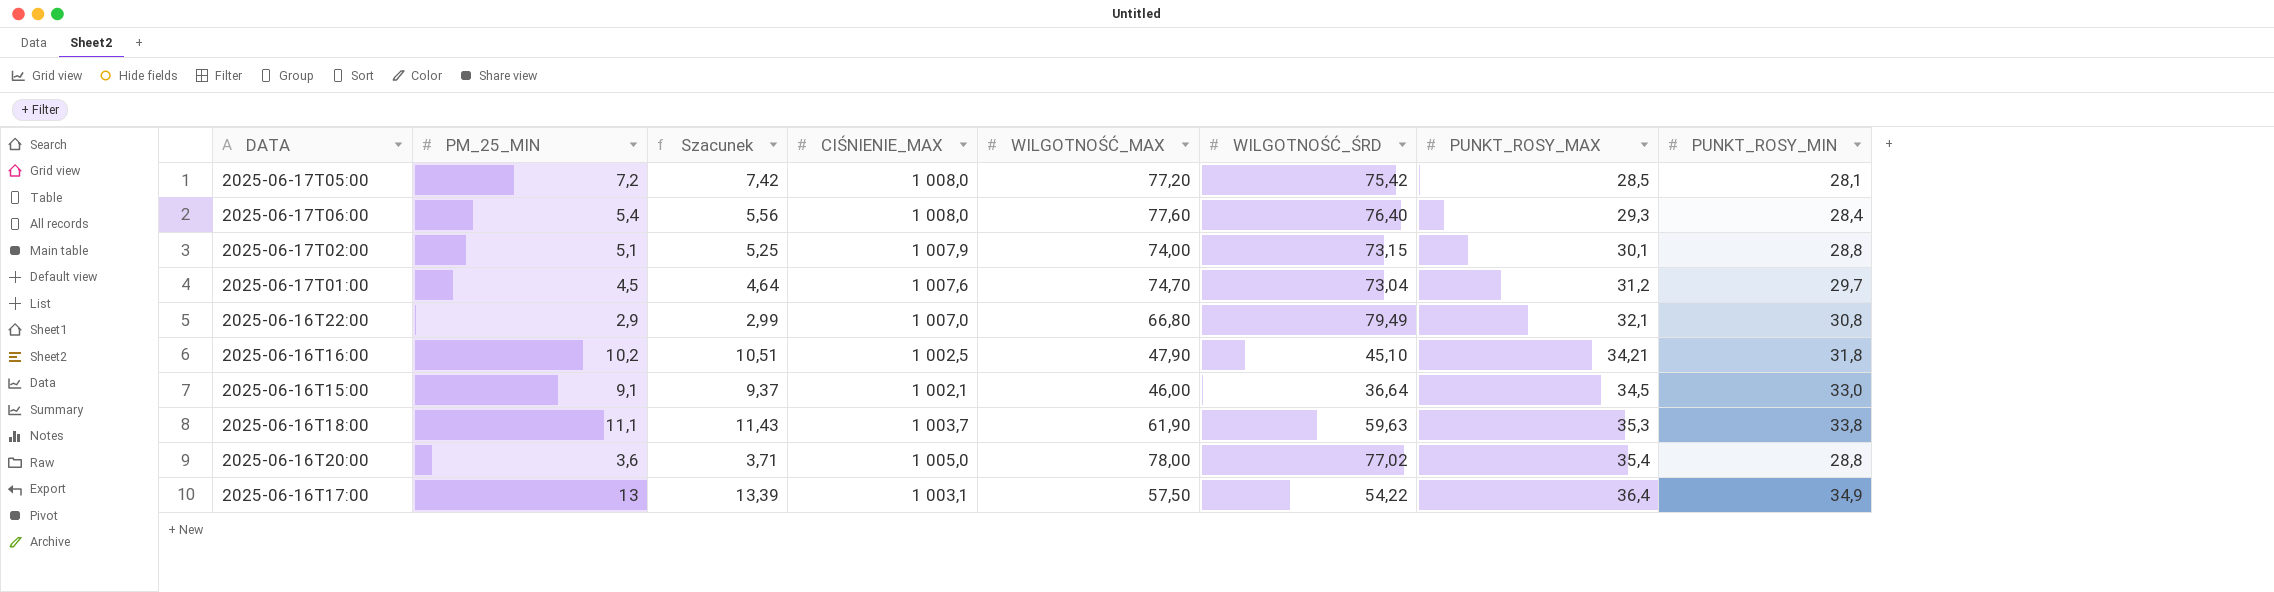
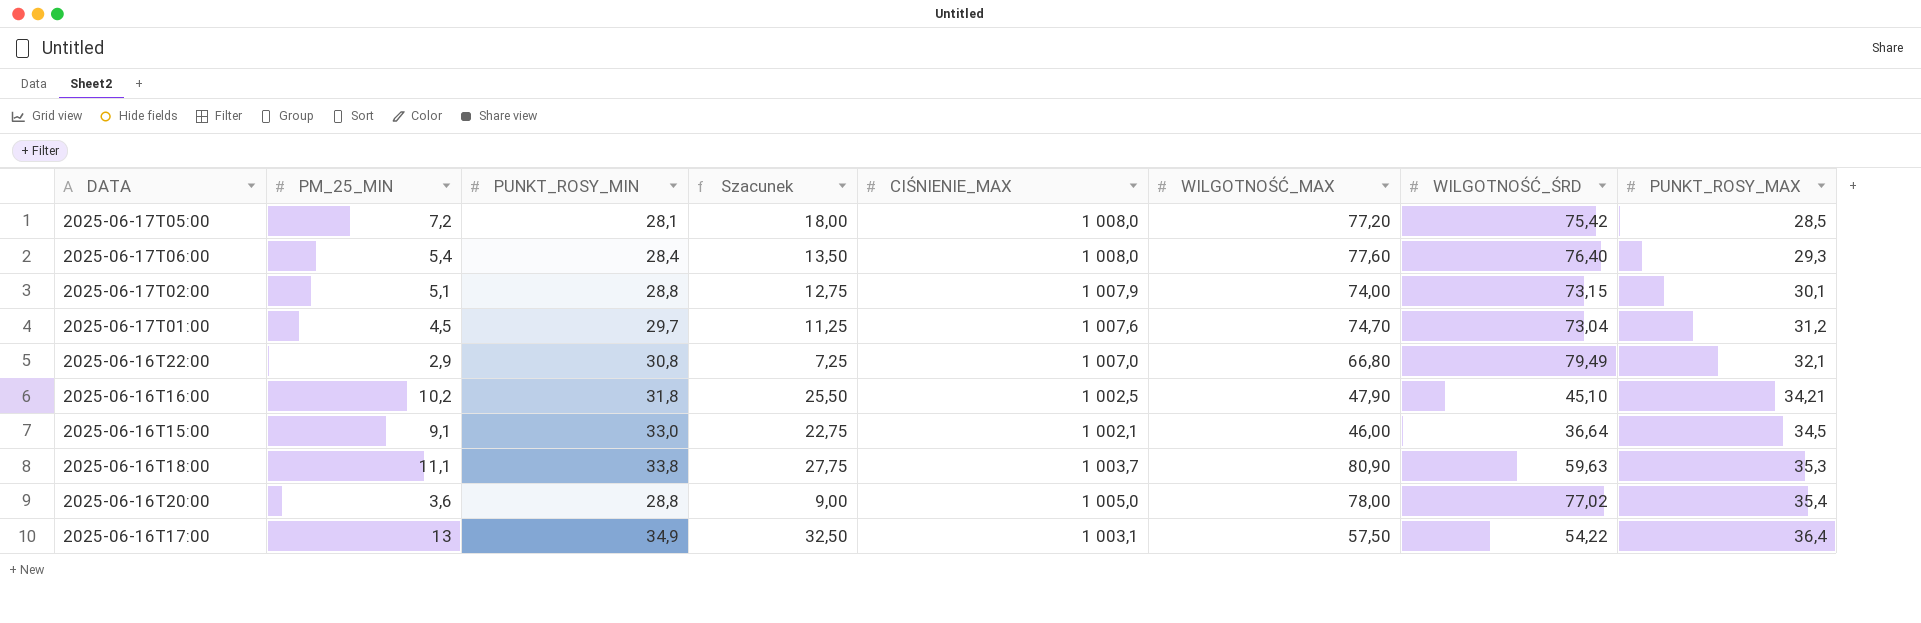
column PUNKT_ROSY_MIN | position: 8 -> 3
column Szacunek | formula: [PM_25_MIN] * 1,03 -> [PM_25_MIN] * 2,5
2025-06-16T18:00 | WILGOTNOŚĆ_MAX: 61,90 -> 80,90

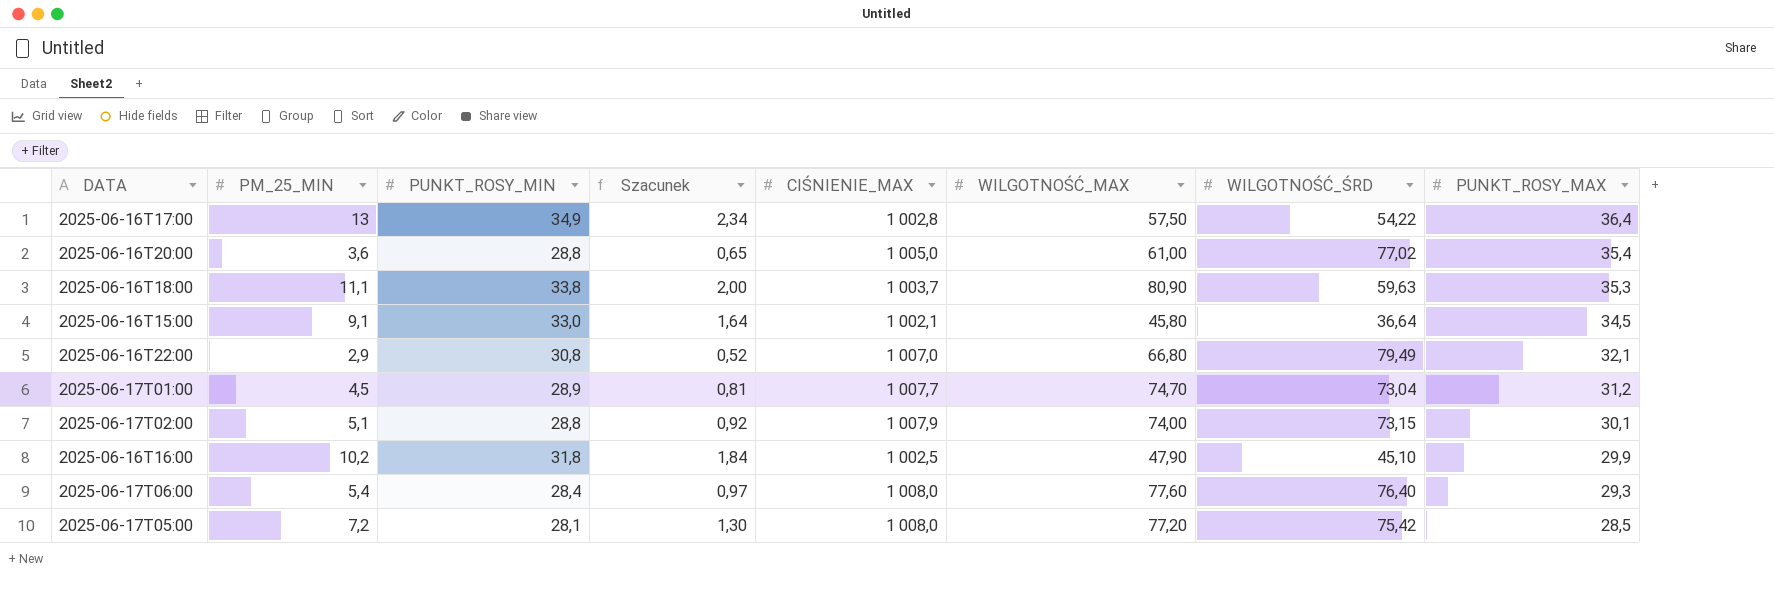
row order: PUNKT_ROSY_MAX ascending -> PUNKT_ROSY_MAX descending
column Szacunek | formula: [PM_25_MIN] * 2,5 -> [PM_25_MIN] * 0,18
2025-06-16T17:00 | CIŚNIENIE_MAX: 1 003,1 -> 1 002,8
2025-06-16T20:00 | WILGOTNOŚĆ_MAX: 78,00 -> 61,00
2025-06-16T15:00 | WILGOTNOŚĆ_MAX: 46,00 -> 45,80
2025-06-17T01:00 | PUNKT_ROSY_MIN: 29,7 -> 28,9
2025-06-17T01:00 | CIŚNIENIE_MAX: 1 007,6 -> 1 007,7
2025-06-16T16:00 | PUNKT_ROSY_MAX: 34,21 -> 29,9

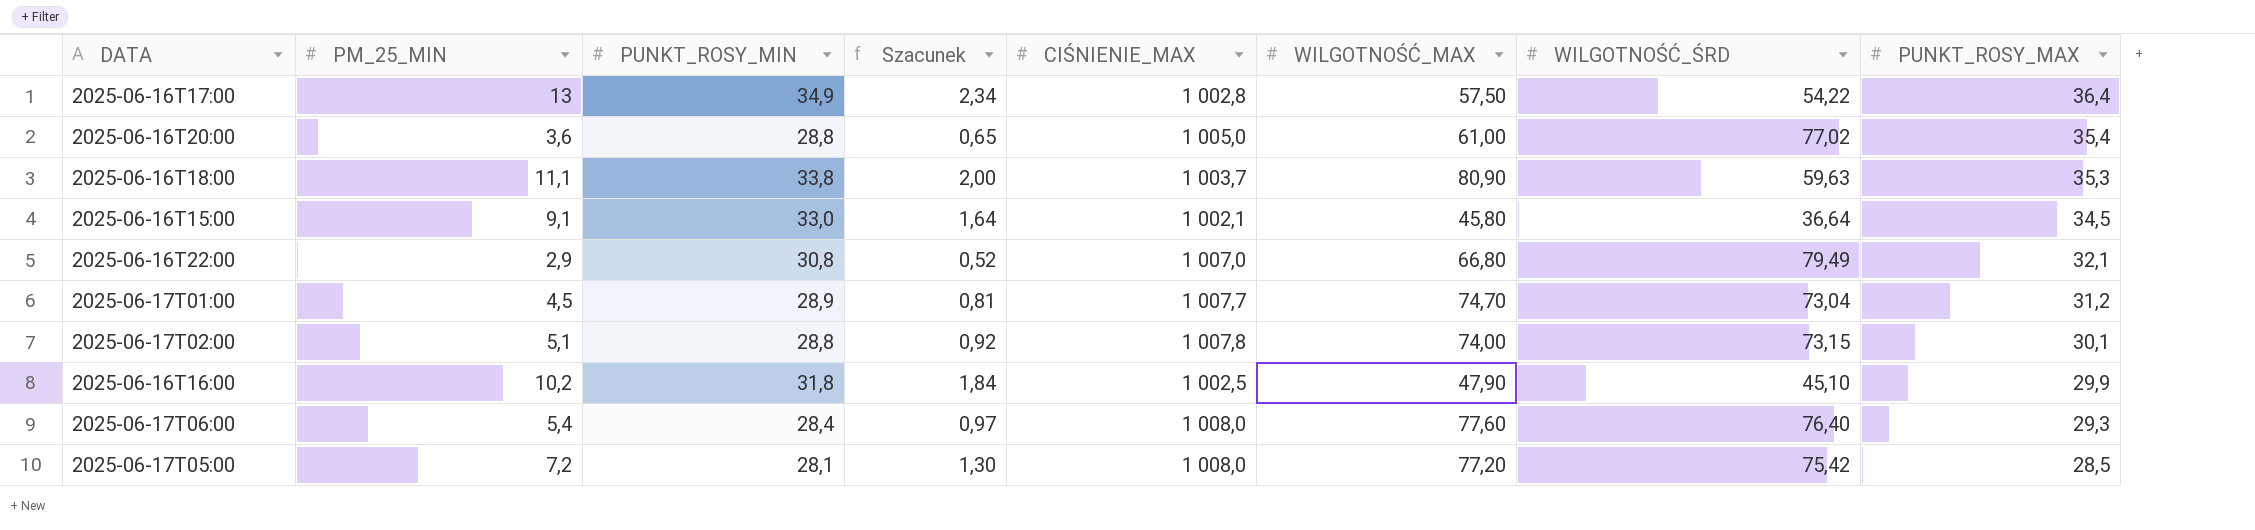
2025-06-17T02:00 | CIŚNIENIE_MAX: 1 007,9 -> 1 007,8

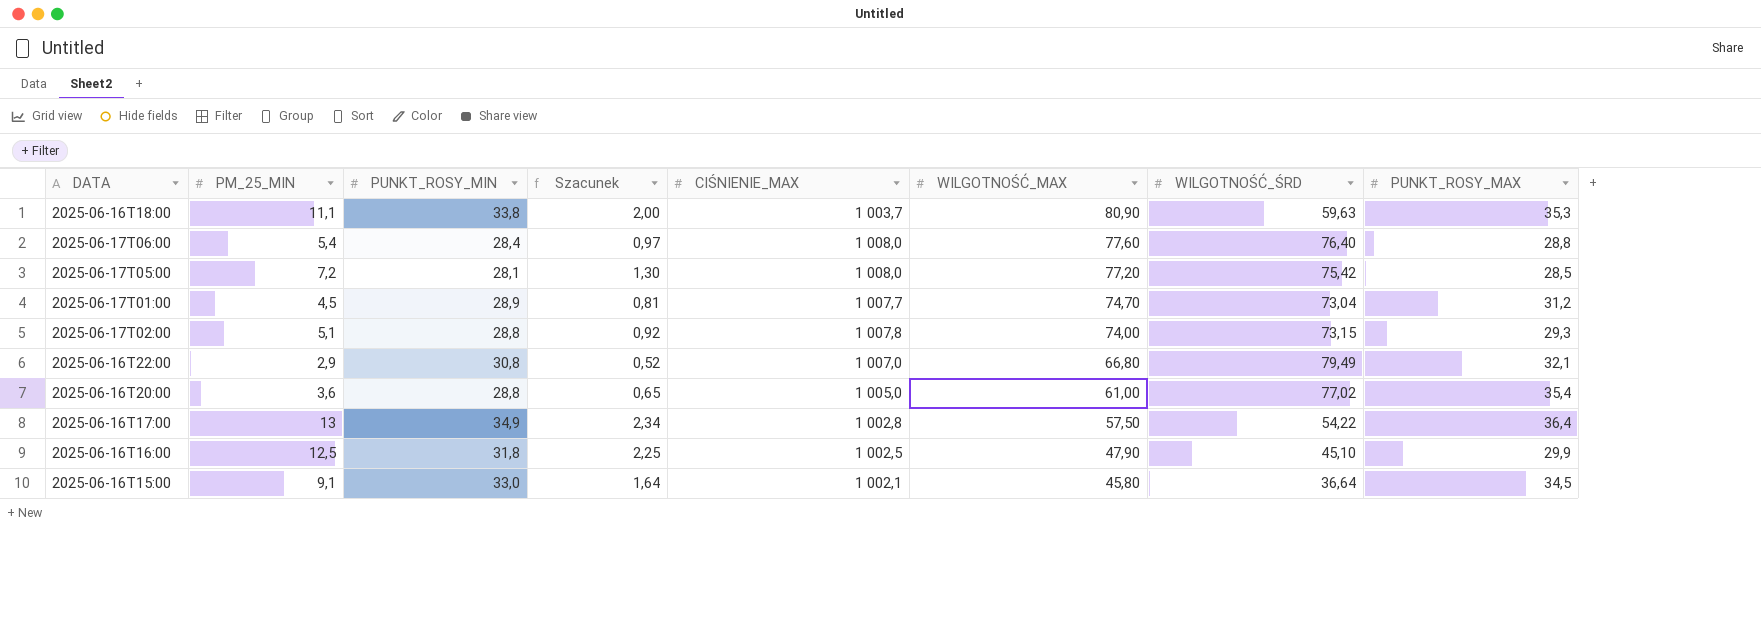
row order: PUNKT_ROSY_MAX descending -> WILGOTNOŚĆ_MAX descending
2025-06-17T06:00 | PUNKT_ROSY_MAX: 29,3 -> 28,8
2025-06-17T02:00 | PUNKT_ROSY_MAX: 30,1 -> 29,3
2025-06-16T16:00 | PM_25_MIN: 10,2 -> 12,5
2025-06-16T16:00 | Szacunek: 1,84 -> 2,25

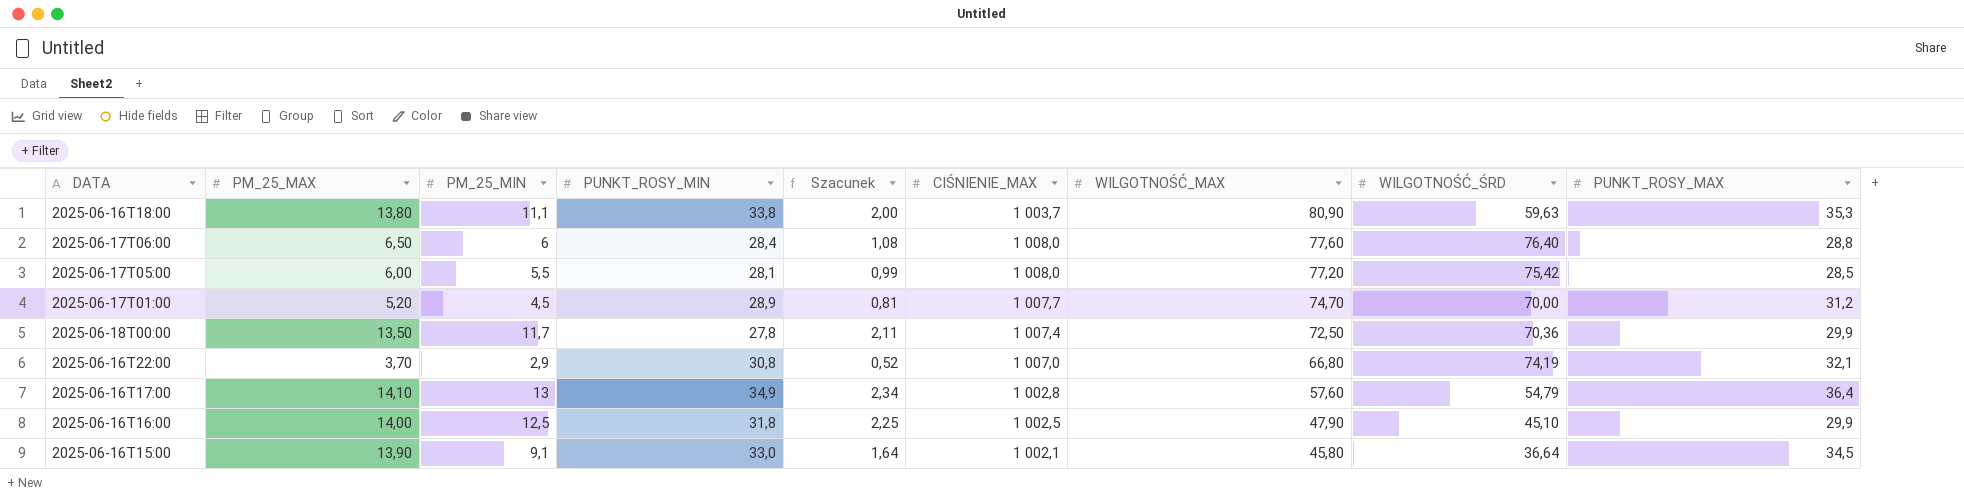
column PM_25_MAX | position: none -> 2
row 2025-06-17T02:00: 5,1 | 28,8 | 0,92 | 1 007,8 | 74,00 | 73,15 | 29,3 -> none
row 2025-06-16T20:00: 3,6 | 28,8 | 0,65 | 1 005,0 | 61,00 | 77,02 | 35,4 -> none
2025-06-17T06:00 | PM_25_MIN: 5,4 -> 6
2025-06-17T06:00 | Szacunek: 0,97 -> 1,08
2025-06-17T05:00 | PM_25_MIN: 7,2 -> 5,5
2025-06-17T05:00 | Szacunek: 1,30 -> 0,99
2025-06-17T01:00 | WILGOTNOŚĆ_ŚRD: 73,04 -> 70,00
row 2025-06-18T00:00: none -> 13,50 | 11,7 | 27,8 | 2,11 | 1 007,4 | 72,50 | 70,36 | 29,9
2025-06-16T22:00 | WILGOTNOŚĆ_ŚRD: 79,49 -> 74,19
2025-06-16T17:00 | WILGOTNOŚĆ_MAX: 57,50 -> 57,60
2025-06-16T17:00 | WILGOTNOŚĆ_ŚRD: 54,22 -> 54,79

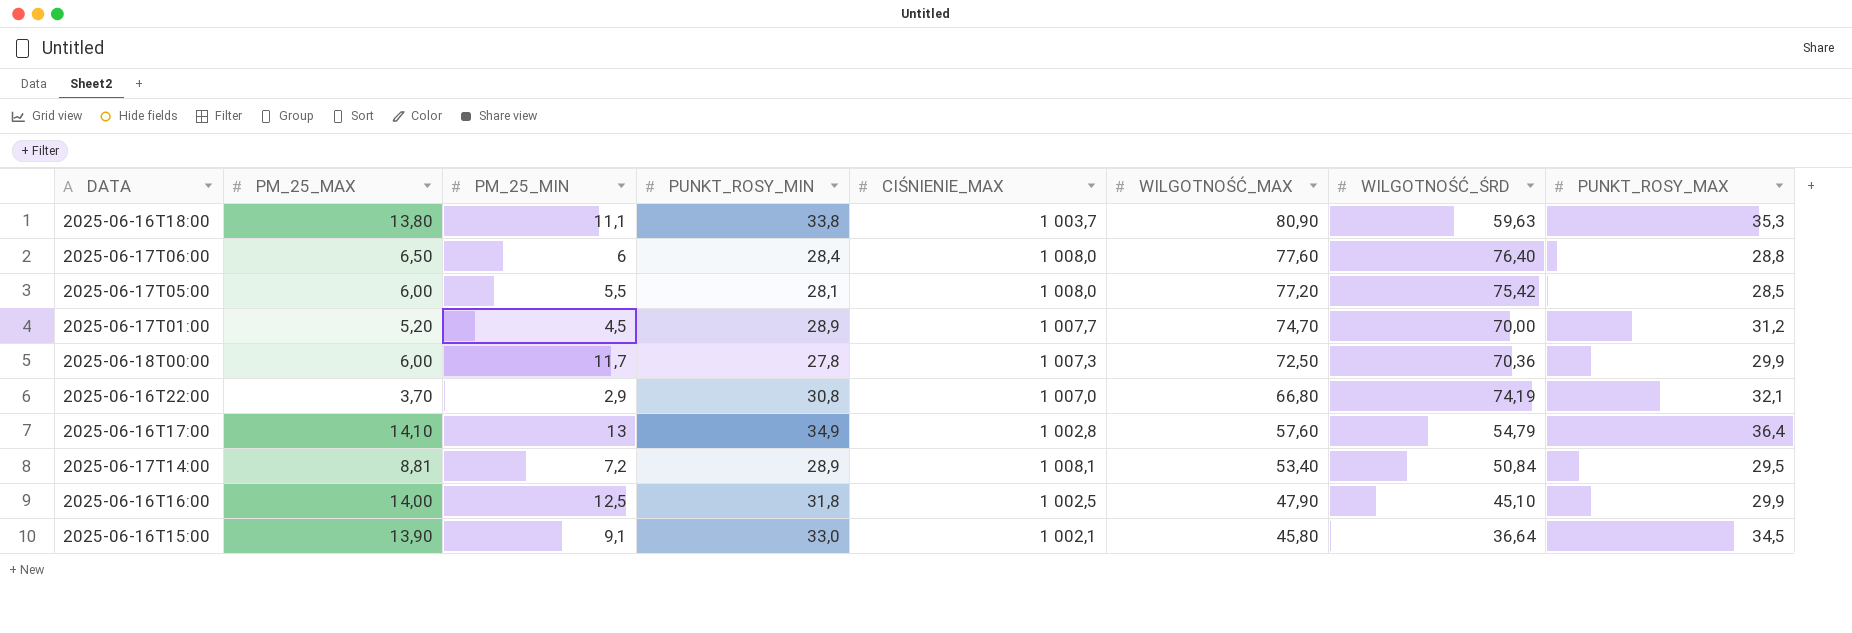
column Szacunek | formula: [PM_25_MIN] * 0,18 -> none
2025-06-18T00:00 | PM_25_MAX: 13,50 -> 6,00
2025-06-18T00:00 | CIŚNIENIE_MAX: 1 007,4 -> 1 007,3
row 2025-06-17T14:00: none -> 8,81 | 7,2 | 28,9 | 1 008,1 | 53,40 | 50,84 | 29,5

